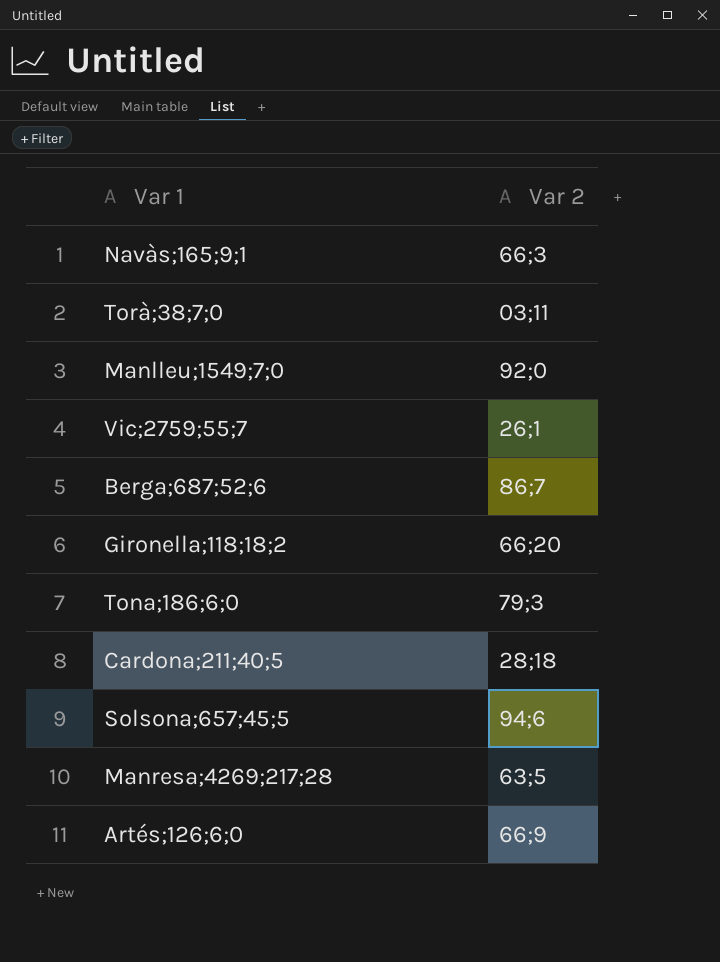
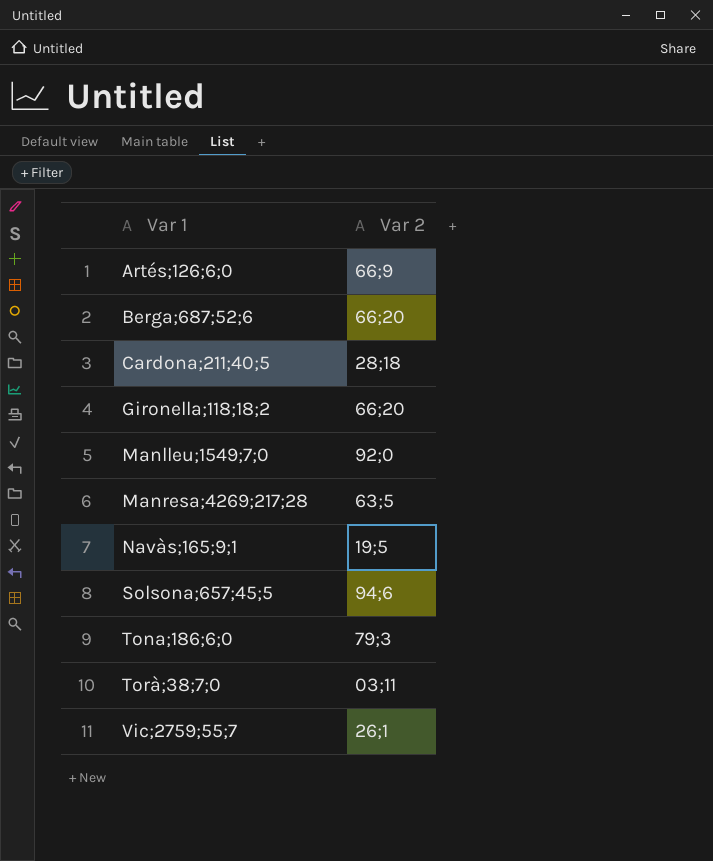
row order: none -> Var 1 ascending
Berga;687;52;6 | Var 2: 86;7 -> 66;20
Navàs;165;9;1 | Var 2: 66;3 -> 19;5

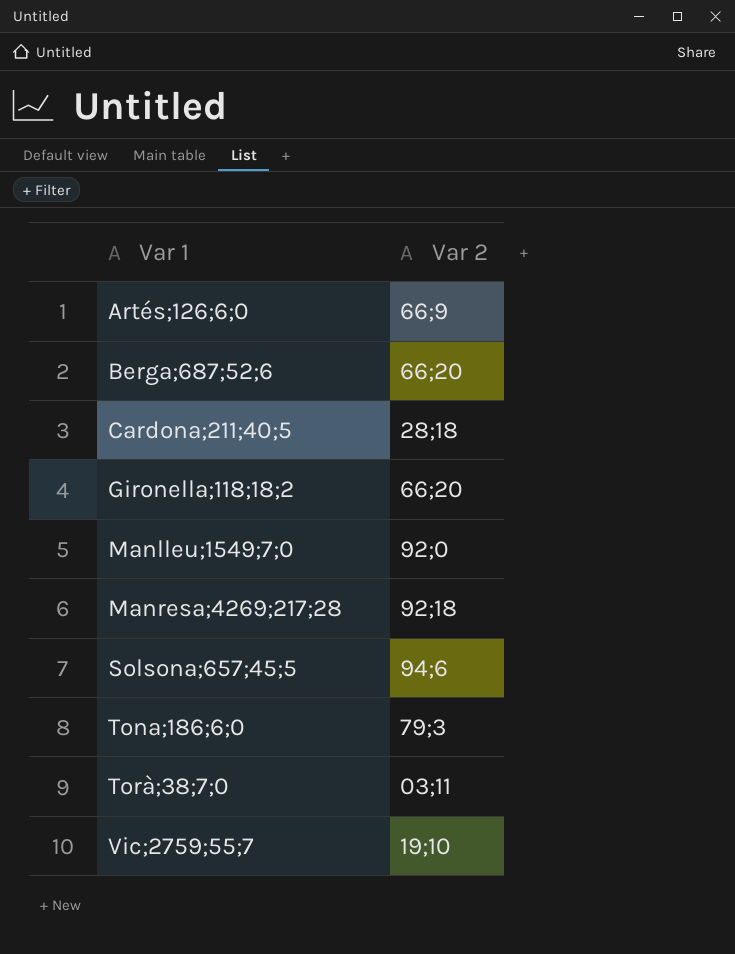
row Navàs;165;9;1: 19;5 -> none
Manresa;4269;217;28 | Var 2: 63;5 -> 92;18
Vic;2759;55;7 | Var 2: 26;1 -> 19;10

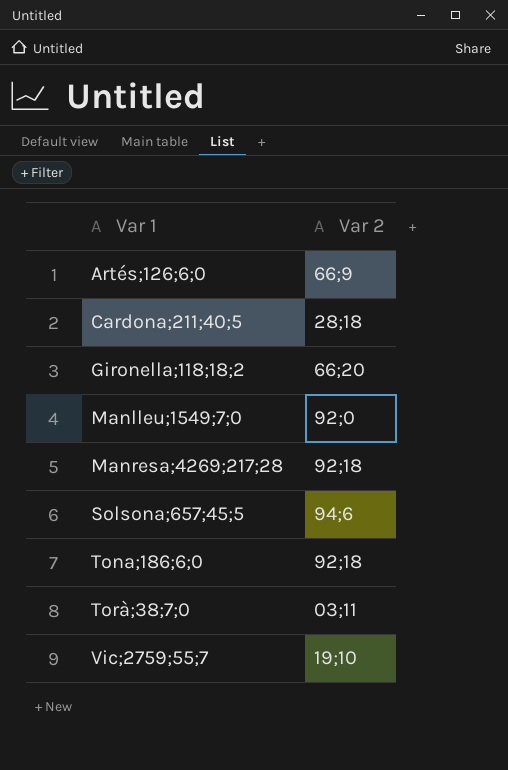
row Berga;687;52;6: 66;20 -> none
Tona;186;6;0 | Var 2: 79;3 -> 92;18

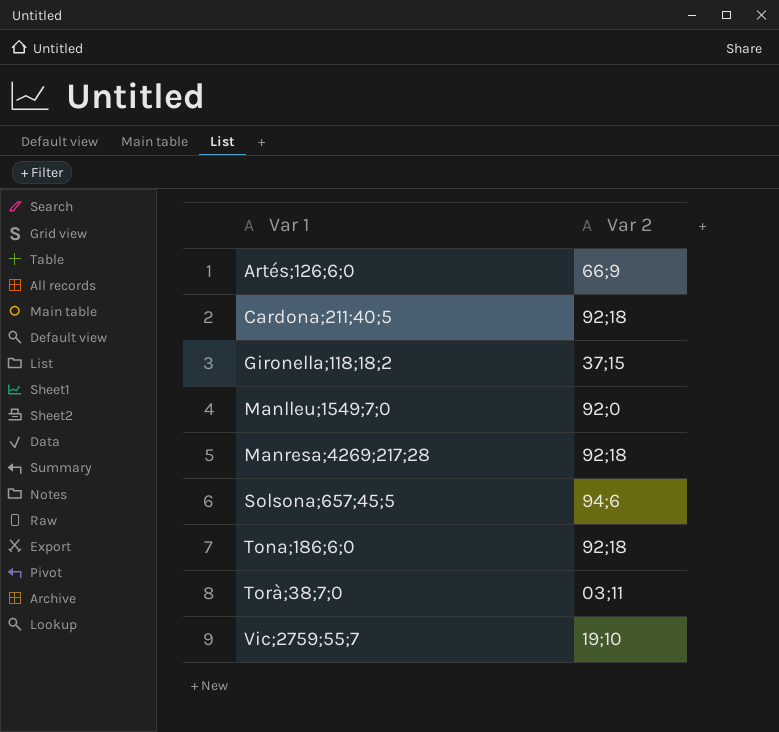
Cardona;211;40;5 | Var 2: 28;18 -> 92;18
Gironella;118;18;2 | Var 2: 66;20 -> 37;15

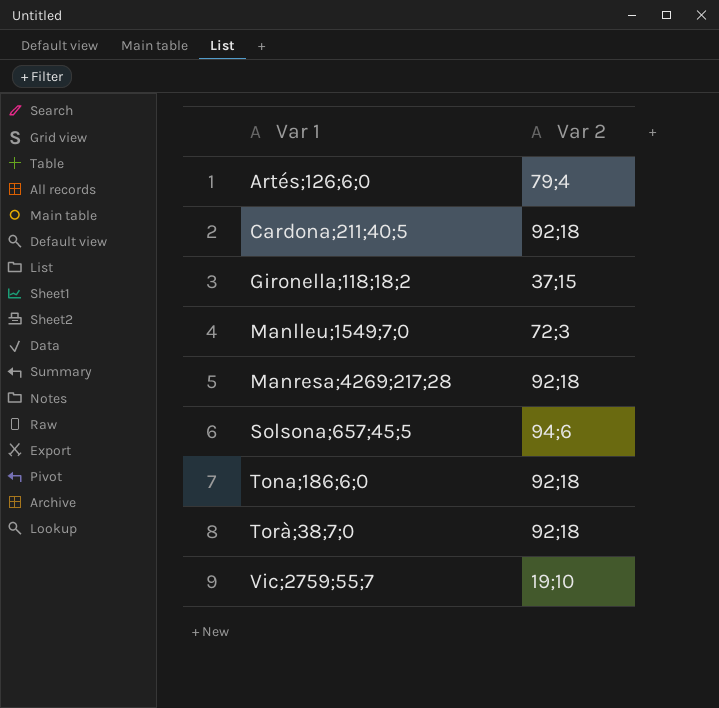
Artés;126;6;0 | Var 2: 66;9 -> 79;4
Manlleu;1549;7;0 | Var 2: 92;0 -> 72;3
Torà;38;7;0 | Var 2: 03;11 -> 92;18

